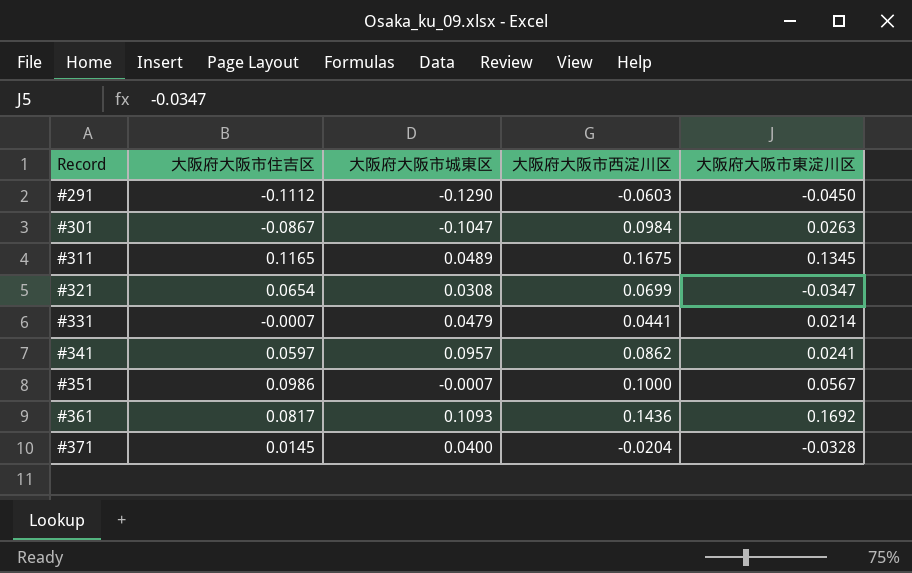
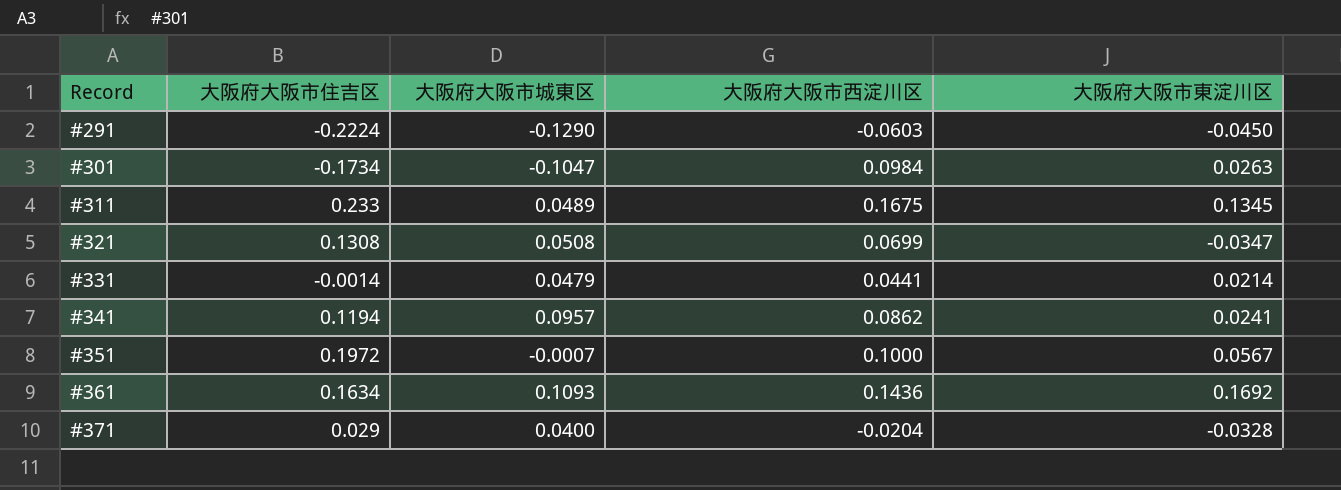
#291 | 大阪府大阪市住吉区: -0.1112 -> -0.2224
#301 | 大阪府大阪市住吉区: -0.0867 -> -0.1734
#311 | 大阪府大阪市住吉区: 0.1165 -> 0.233
#321 | 大阪府大阪市住吉区: 0.0654 -> 0.1308
#321 | 大阪府大阪市城東区: 0.0308 -> 0.0508
#331 | 大阪府大阪市住吉区: -0.0007 -> -0.0014
#341 | 大阪府大阪市住吉区: 0.0597 -> 0.1194
#351 | 大阪府大阪市住吉区: 0.0986 -> 0.1972
#361 | 大阪府大阪市住吉区: 0.0817 -> 0.1634
#371 | 大阪府大阪市住吉区: 0.0145 -> 0.029

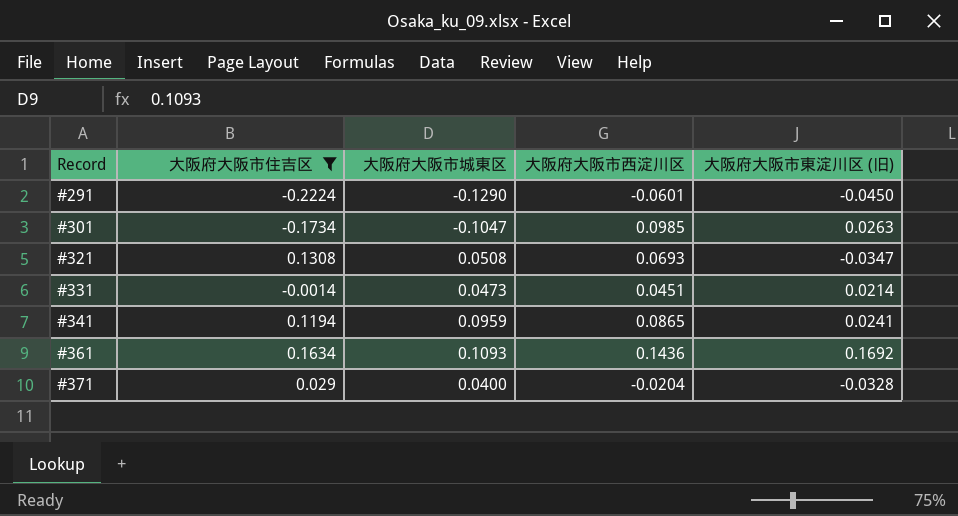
filter: none -> 大阪府大阪市住吉区 <= 0.1634
column name: 大阪府大阪市東淀川区 -> 大阪府大阪市東淀川区 (旧)
#291 | 大阪府大阪市西淀川区: -0.0603 -> -0.0601
#301 | 大阪府大阪市西淀川区: 0.0984 -> 0.0985
#321 | 大阪府大阪市西淀川区: 0.0699 -> 0.0693
#331 | 大阪府大阪市城東区: 0.0479 -> 0.0473
#331 | 大阪府大阪市西淀川区: 0.0441 -> 0.0451
#341 | 大阪府大阪市城東区: 0.0957 -> 0.0959
#341 | 大阪府大阪市西淀川区: 0.0862 -> 0.0865

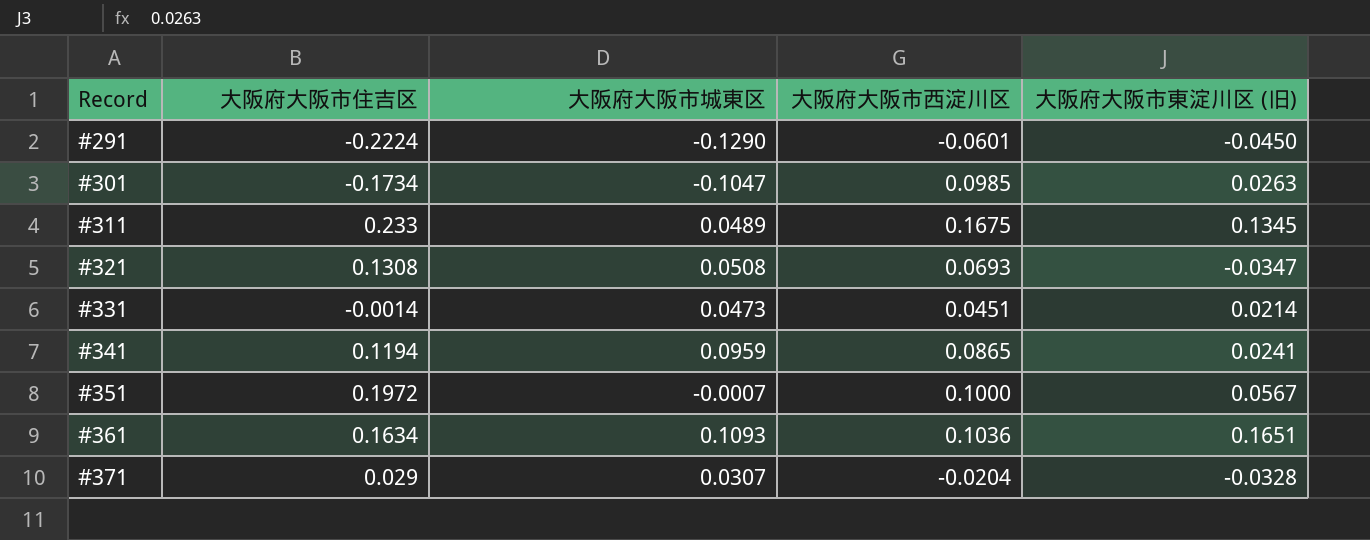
filter: 大阪府大阪市住吉区 <= 0.1634 -> none
#361 | 大阪府大阪市西淀川区: 0.1436 -> 0.1036
#361 | 大阪府大阪市東淀川区 (旧): 0.1692 -> 0.1651
#371 | 大阪府大阪市城東区: 0.0400 -> 0.0307

